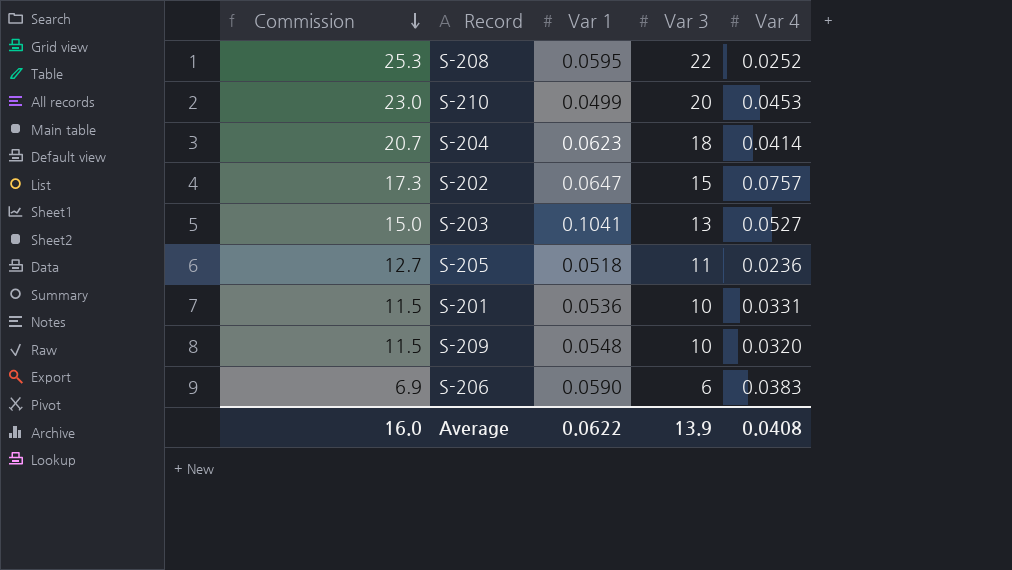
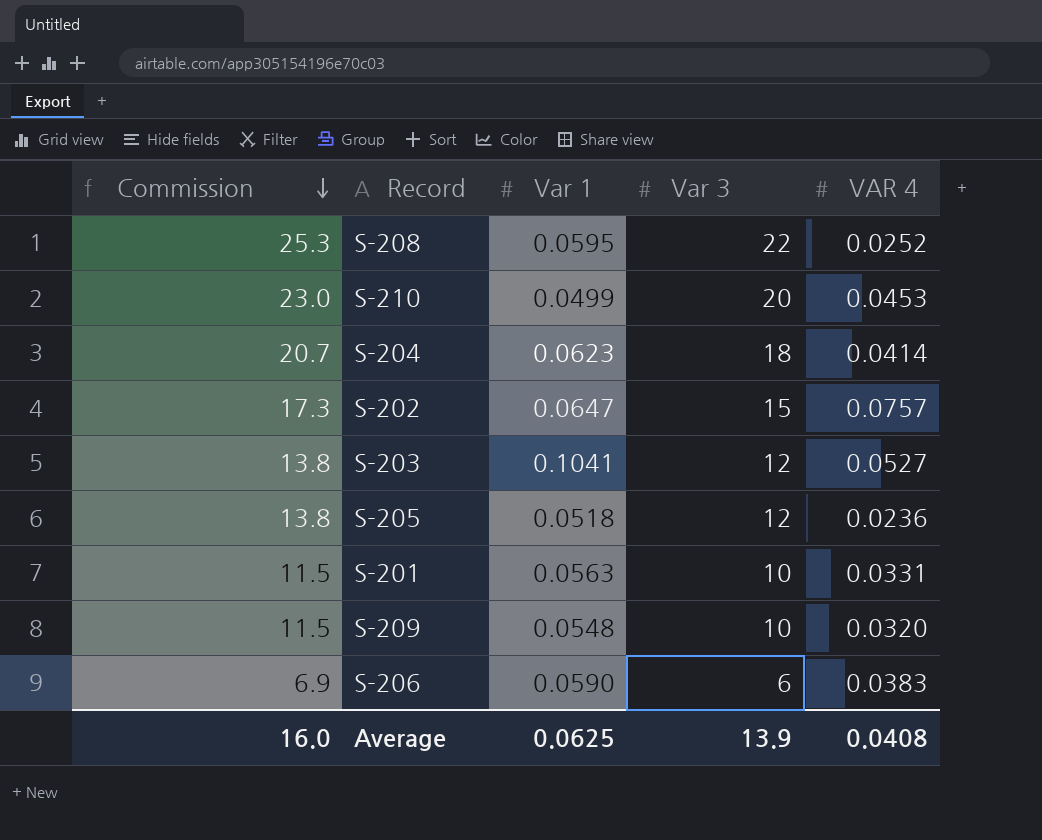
column name: Var 4 -> VAR 4
S-203 | Commission: 15.0 -> 13.8
S-203 | Var 3: 13 -> 12
S-205 | Commission: 12.7 -> 13.8
S-205 | Var 3: 11 -> 12
S-201 | Var 1: 0.0536 -> 0.0563
Average | Var 1: 0.0622 -> 0.0625

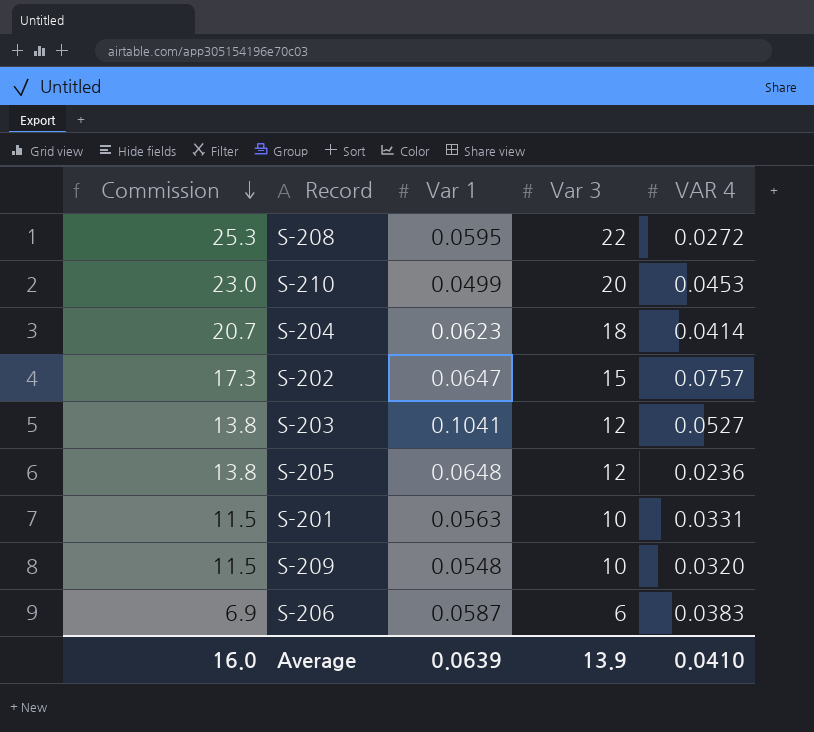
S-208 | VAR 4: 0.0252 -> 0.0272
S-205 | Var 1: 0.0518 -> 0.0648
S-206 | Var 1: 0.0590 -> 0.0587
Average | Var 1: 0.0625 -> 0.0639
Average | VAR 4: 0.0408 -> 0.0410

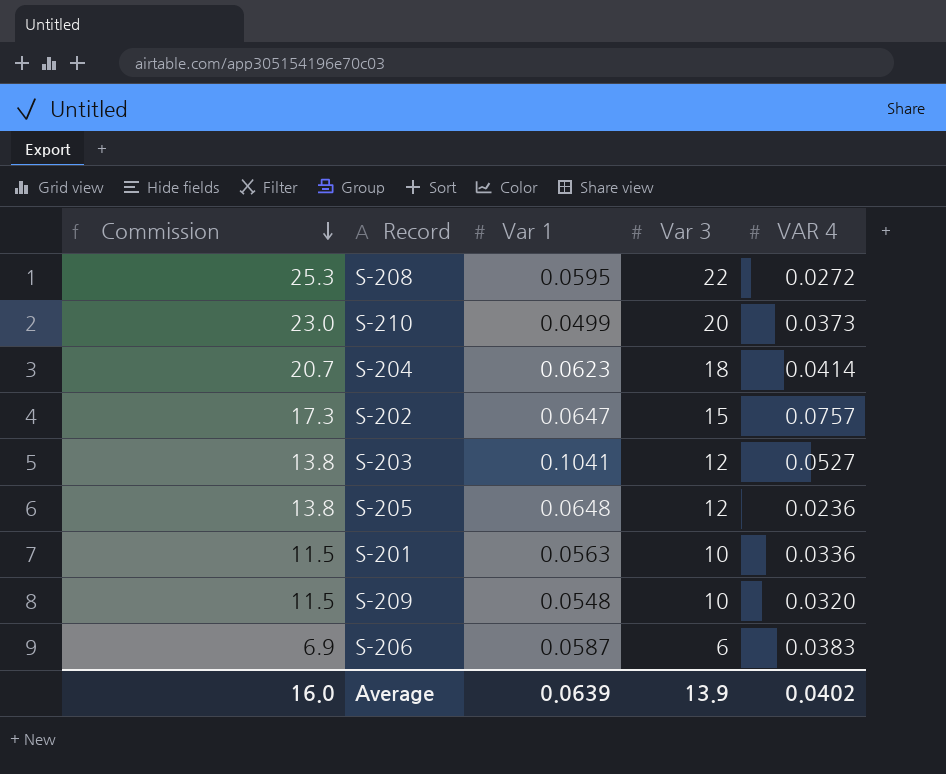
S-210 | VAR 4: 0.0453 -> 0.0373
S-201 | VAR 4: 0.0331 -> 0.0336
Average | VAR 4: 0.0410 -> 0.0402

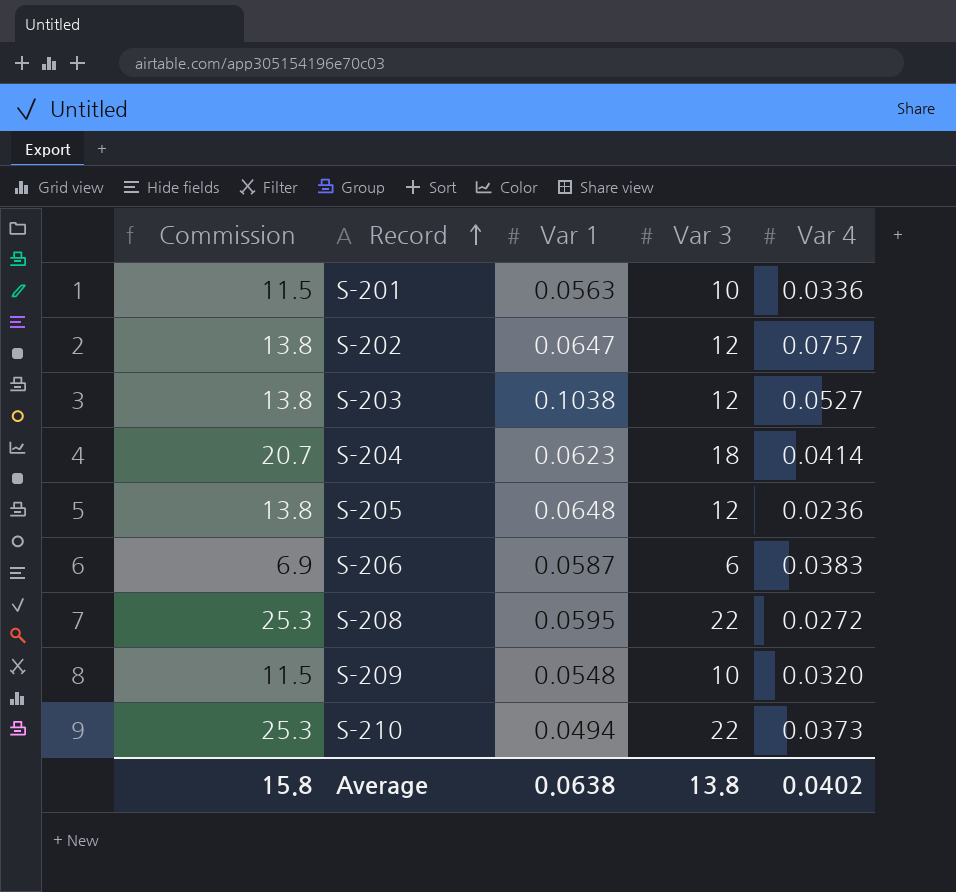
row order: Commission descending -> Record ascending
column name: VAR 4 -> Var 4
S-202 | Commission: 17.3 -> 13.8
S-202 | Var 3: 15 -> 12
S-203 | Var 1: 0.1041 -> 0.1038
S-210 | Commission: 23.0 -> 25.3
S-210 | Var 1: 0.0499 -> 0.0494
S-210 | Var 3: 20 -> 22
Average | Commission: 16.0 -> 15.8
Average | Var 1: 0.0639 -> 0.0638
Average | Var 3: 13.9 -> 13.8

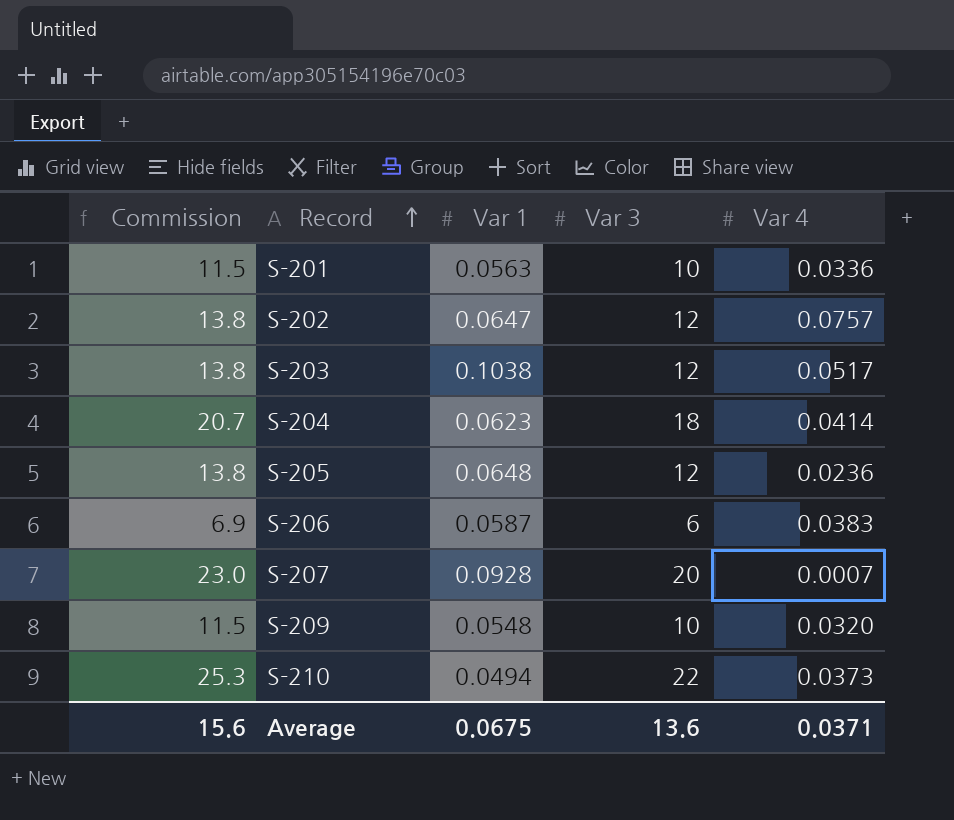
row S-208: 25.3 | 0.0595 | 22 | 0.0272 -> none
S-203 | Var 4: 0.0527 -> 0.0517
row S-207: none -> 23.0 | 0.0928 | 20 | 0.0007
Average | Commission: 15.8 -> 15.6
Average | Var 1: 0.0638 -> 0.0675
Average | Var 3: 13.8 -> 13.6
Average | Var 4: 0.0402 -> 0.0371

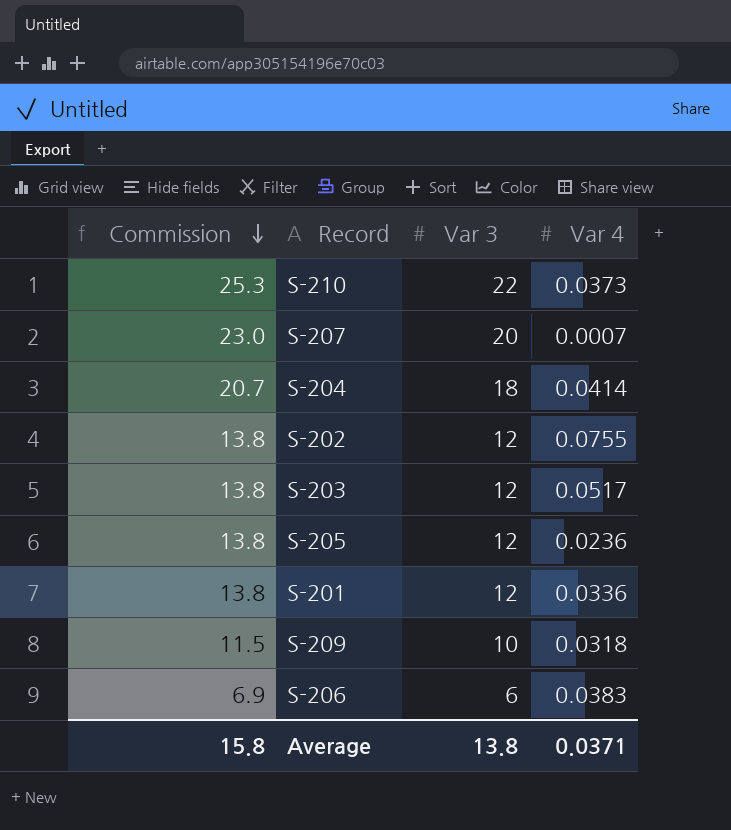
row order: Record ascending -> Commission descending
column Var 1 | position: 3 -> none
S-202 | Var 4: 0.0757 -> 0.0755
S-201 | Commission: 11.5 -> 13.8
S-201 | Var 3: 10 -> 12
S-209 | Var 4: 0.0320 -> 0.0318
Average | Commission: 15.6 -> 15.8
Average | Var 3: 13.6 -> 13.8

